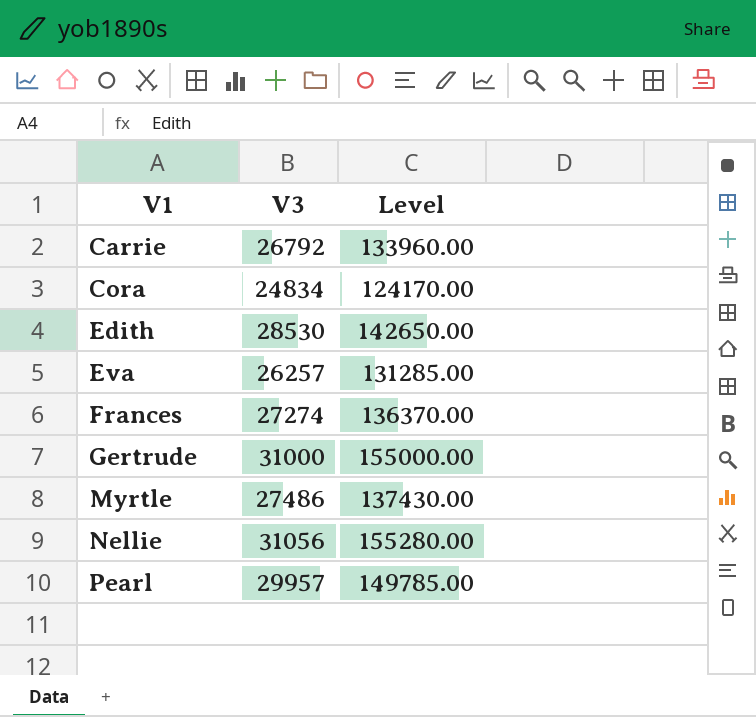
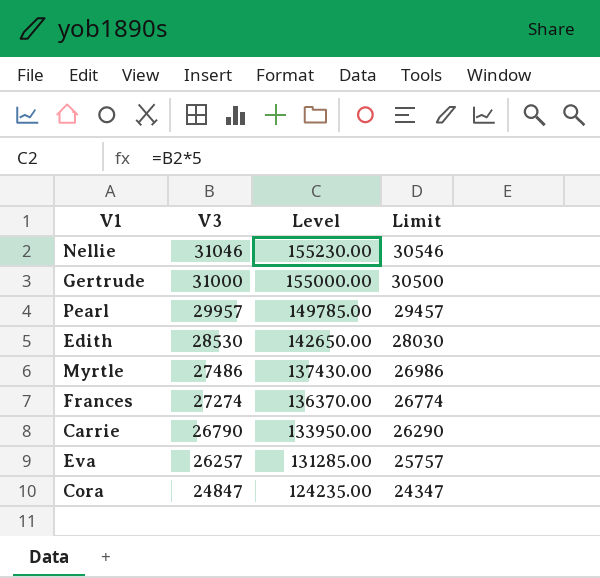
row order: V1 ascending -> V3 descending
column Limit | formula: none -> [V3] - 500
Nellie | V3: 31056 -> 31046
Nellie | Level: 155280.00 -> 155230.00
Carrie | V3: 26792 -> 26790
Carrie | Level: 133960.00 -> 133950.00
Cora | V3: 24834 -> 24847
Cora | Level: 124170.00 -> 124235.00

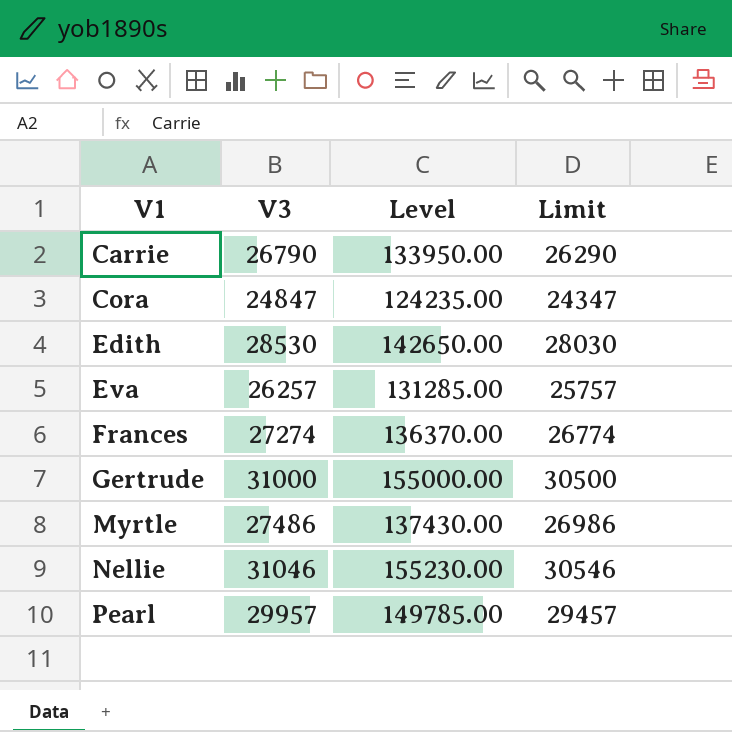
row order: V3 descending -> V1 ascending

